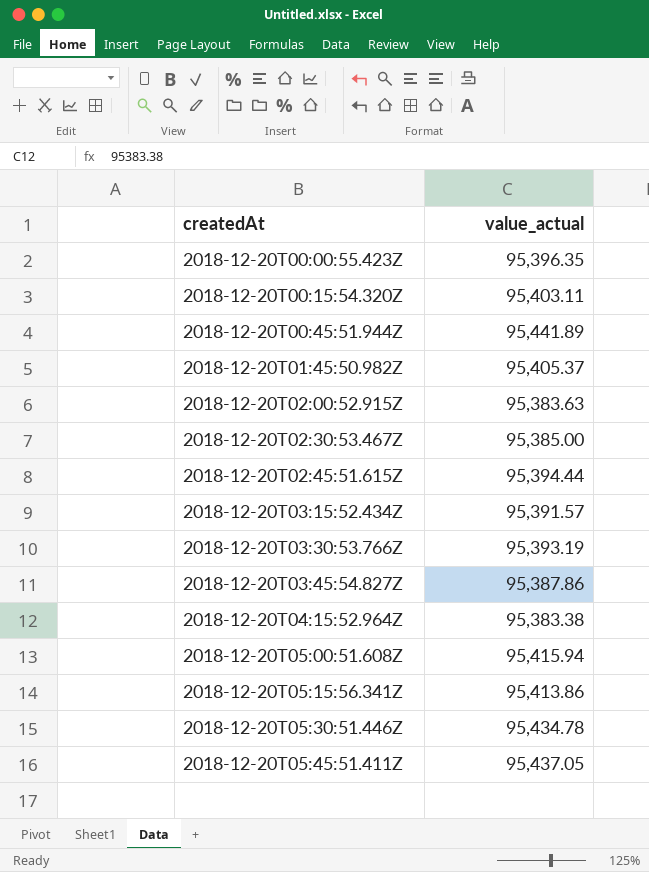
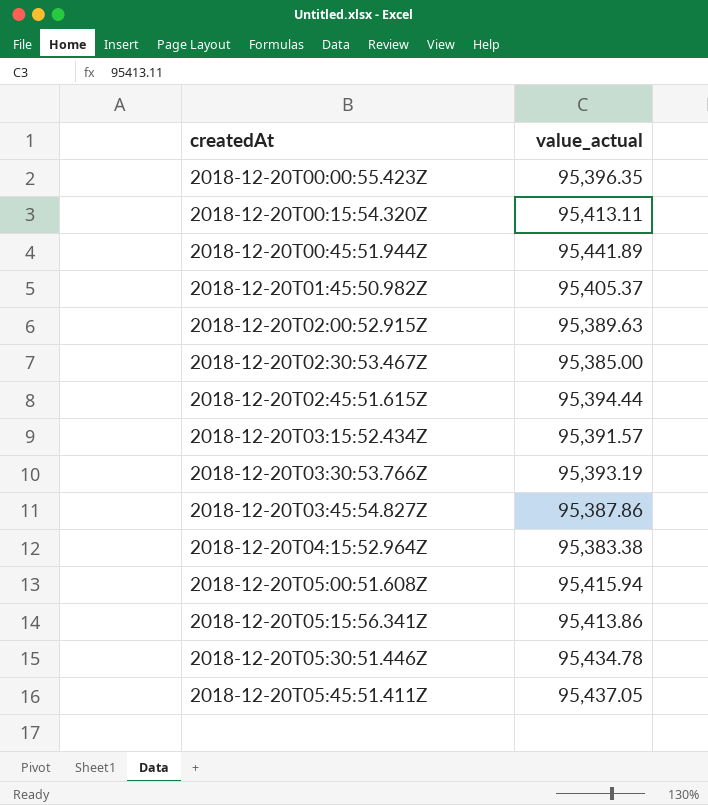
2018-12-20T00:15:54.320Z | value_actual: 95,403.11 -> 95,413.11
2018-12-20T02:00:52.915Z | value_actual: 95,383.63 -> 95,389.63

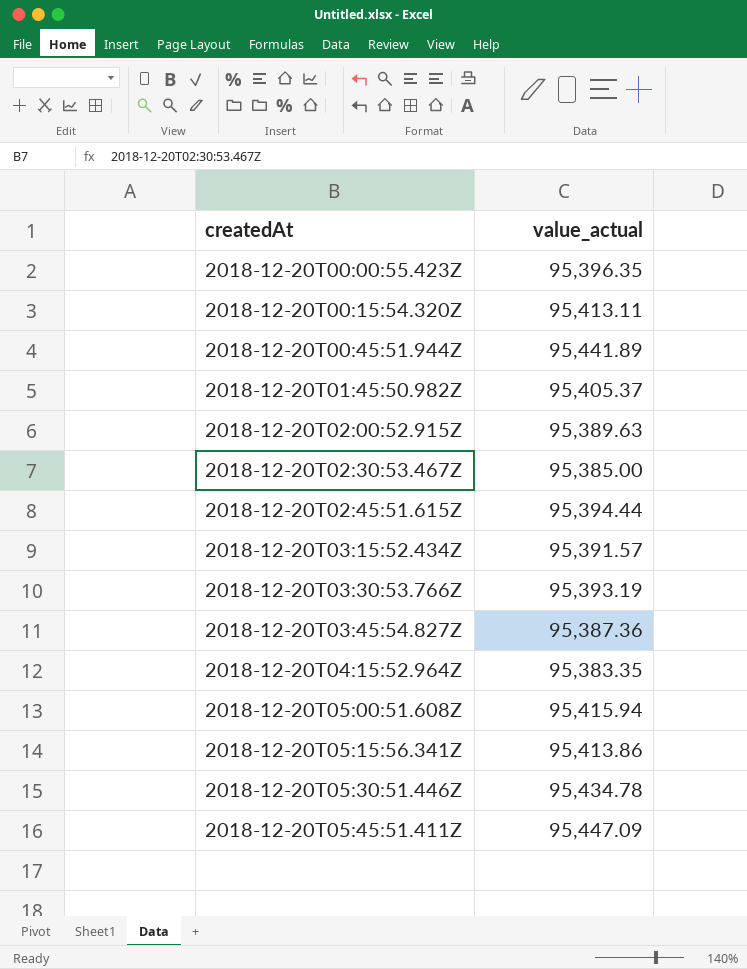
2018-12-20T03:45:54.827Z | value_actual: 95,387.86 -> 95,387.36
2018-12-20T04:15:52.964Z | value_actual: 95,383.38 -> 95,383.35
2018-12-20T05:45:51.411Z | value_actual: 95,437.05 -> 95,447.09

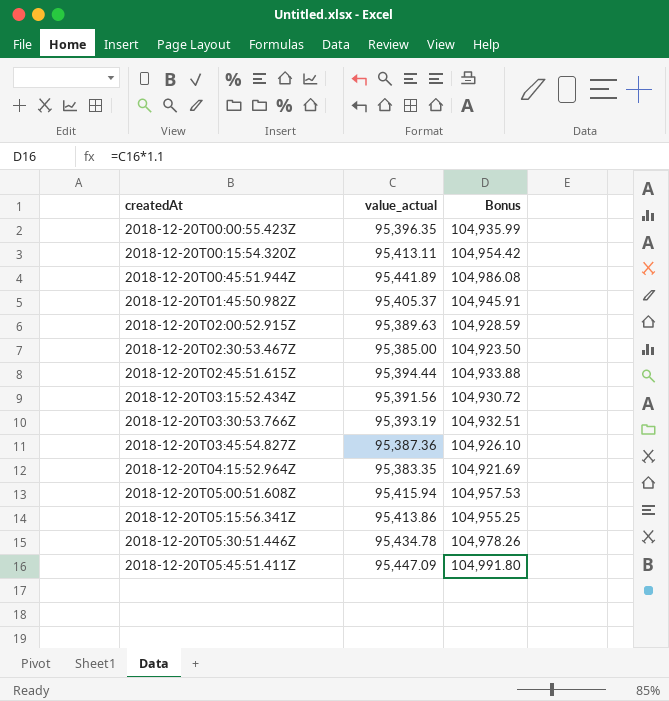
column Bonus | formula: none -> [value_actual] * 1.1
2018-12-20T03:15:52.434Z | value_actual: 95,391.57 -> 95,391.56

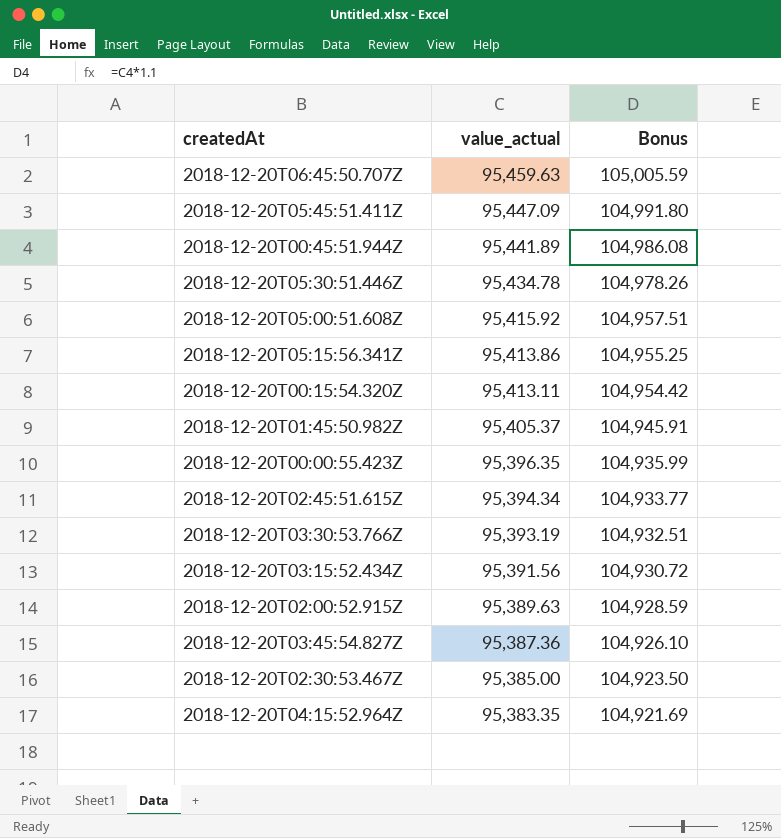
row order: createdAt ascending -> value_actual descending
row 2018-12-20T06:45:50.707Z: none -> 95,459.63 | 105,005.59
2018-12-20T05:00:51.608Z | value_actual: 95,415.94 -> 95,415.92
2018-12-20T05:00:51.608Z | Bonus: 104,957.53 -> 104,957.51
2018-12-20T02:45:51.615Z | value_actual: 95,394.44 -> 95,394.34
2018-12-20T02:45:51.615Z | Bonus: 104,933.88 -> 104,933.77

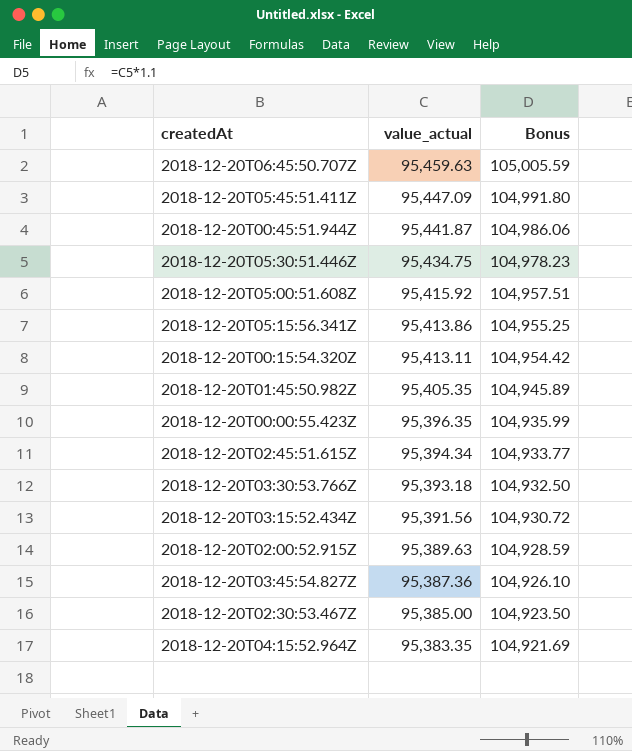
2018-12-20T00:45:51.944Z | value_actual: 95,441.89 -> 95,441.87
2018-12-20T00:45:51.944Z | Bonus: 104,986.08 -> 104,986.06
2018-12-20T05:30:51.446Z | value_actual: 95,434.78 -> 95,434.75
2018-12-20T05:30:51.446Z | Bonus: 104,978.26 -> 104,978.23
2018-12-20T01:45:50.982Z | value_actual: 95,405.37 -> 95,405.35
2018-12-20T01:45:50.982Z | Bonus: 104,945.91 -> 104,945.89
2018-12-20T03:30:53.766Z | value_actual: 95,393.19 -> 95,393.18
2018-12-20T03:30:53.766Z | Bonus: 104,932.51 -> 104,932.50

